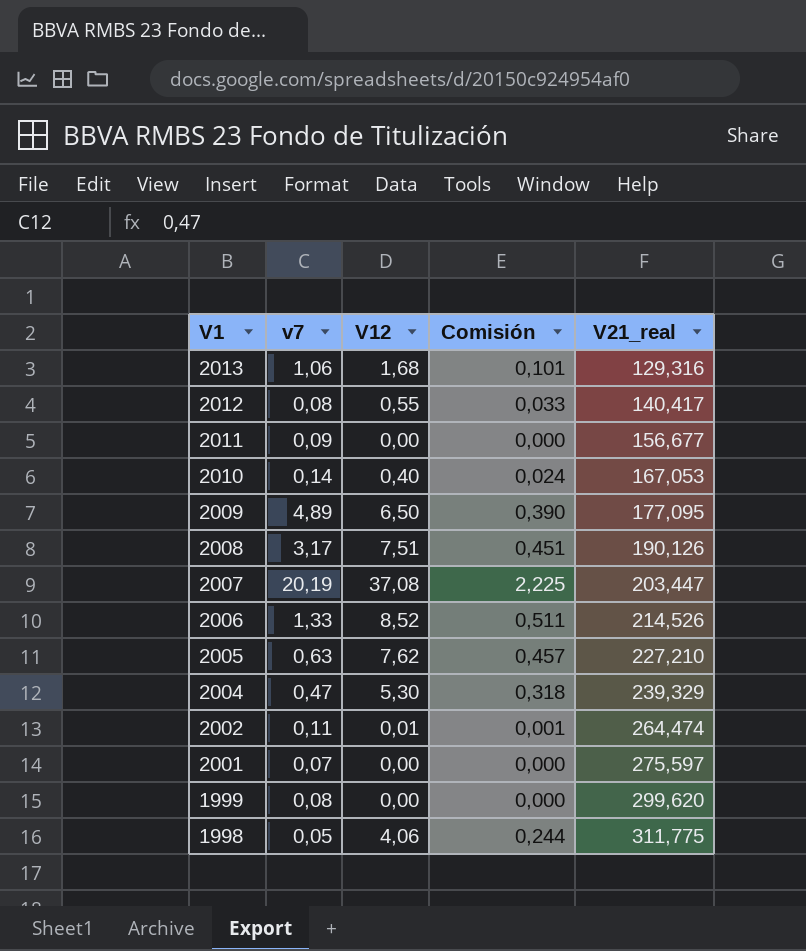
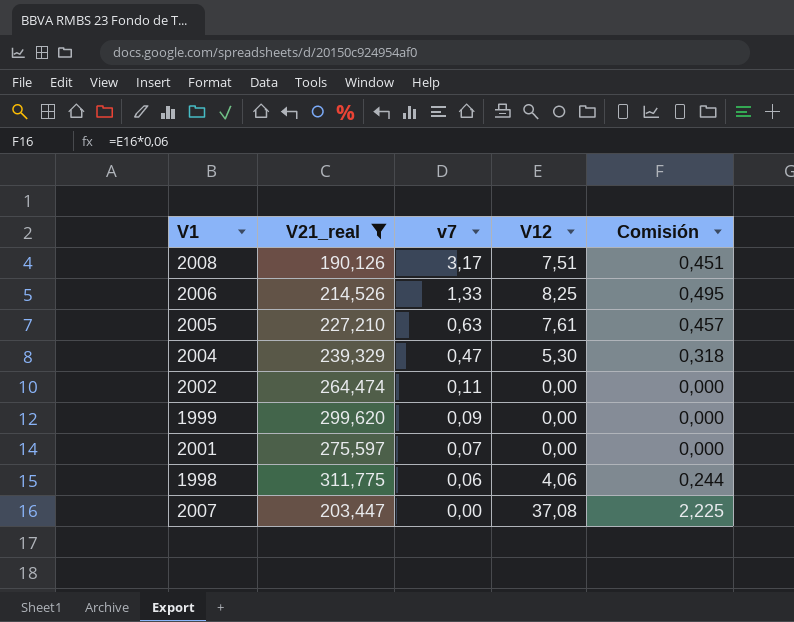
filter: none -> V21_real >= 190,126
row order: V1 descending -> v7 descending
column V21_real | position: 5 -> 2
2006 | V12: 8,52 -> 8,25
2006 | Comisión: 0,511 -> 0,495
2005 | V12: 7,62 -> 7,61
2002 | V12: 0,01 -> 0,00
2002 | Comisión: 0,001 -> 0,000
1999 | v7: 0,08 -> 0,09
1998 | v7: 0,05 -> 0,06
2007 | v7: 20,19 -> 0,00

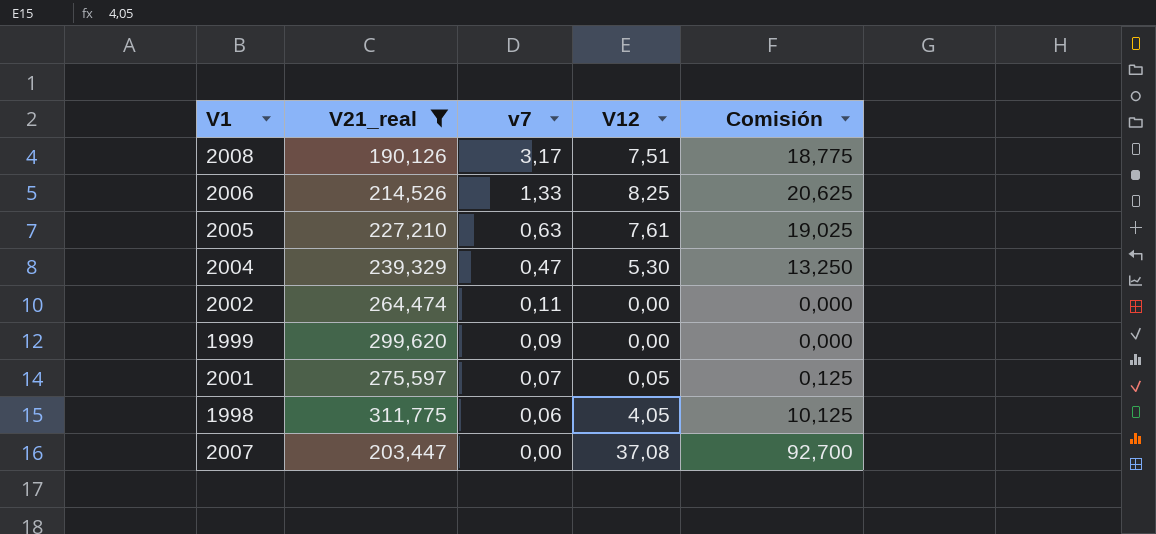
column Comisión | formula: [V12] * 0,06 -> [V12] * 2,5
2001 | V12: 0,00 -> 0,05
1998 | V12: 4,06 -> 4,05

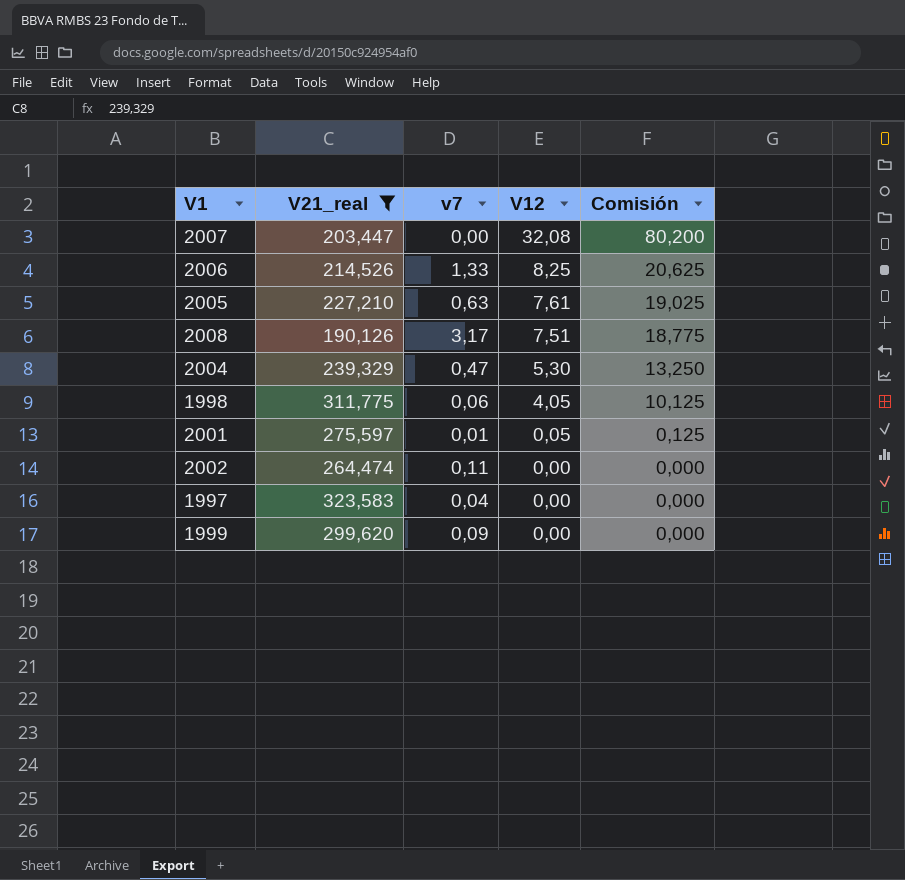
row order: v7 descending -> V12 descending
2007 | V12: 37,08 -> 32,08
2007 | Comisión: 92,700 -> 80,200
2001 | v7: 0,07 -> 0,01
row 1997: none -> 323,583 | 0,04 | 0,00 | 0,000

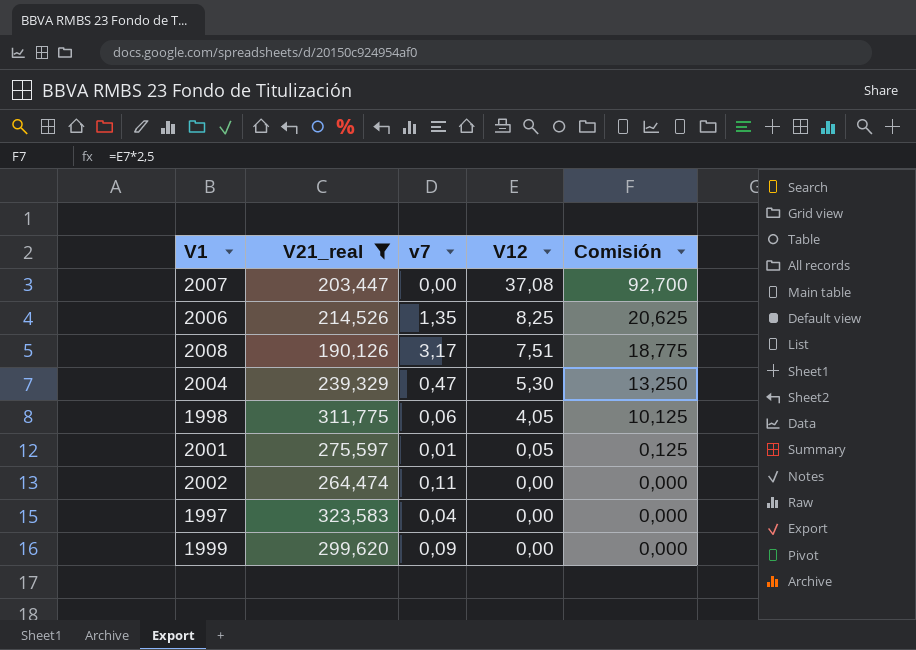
row 2005: 227,210 | 0,63 | 7,61 | 19,025 -> none
2007 | V12: 32,08 -> 37,08
2007 | Comisión: 80,200 -> 92,700
2006 | v7: 1,33 -> 1,35

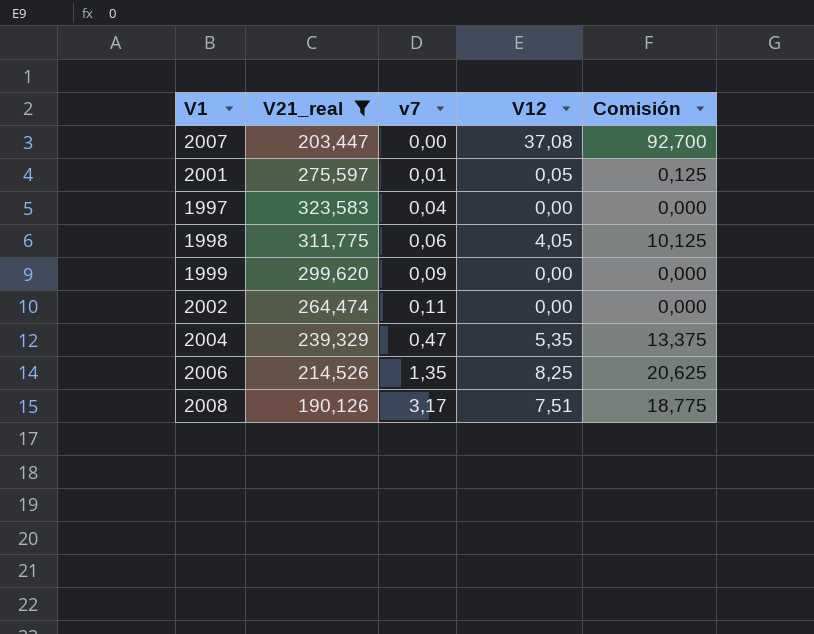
row order: V12 descending -> v7 ascending
2004 | V12: 5,30 -> 5,35
2004 | Comisión: 13,250 -> 13,375

